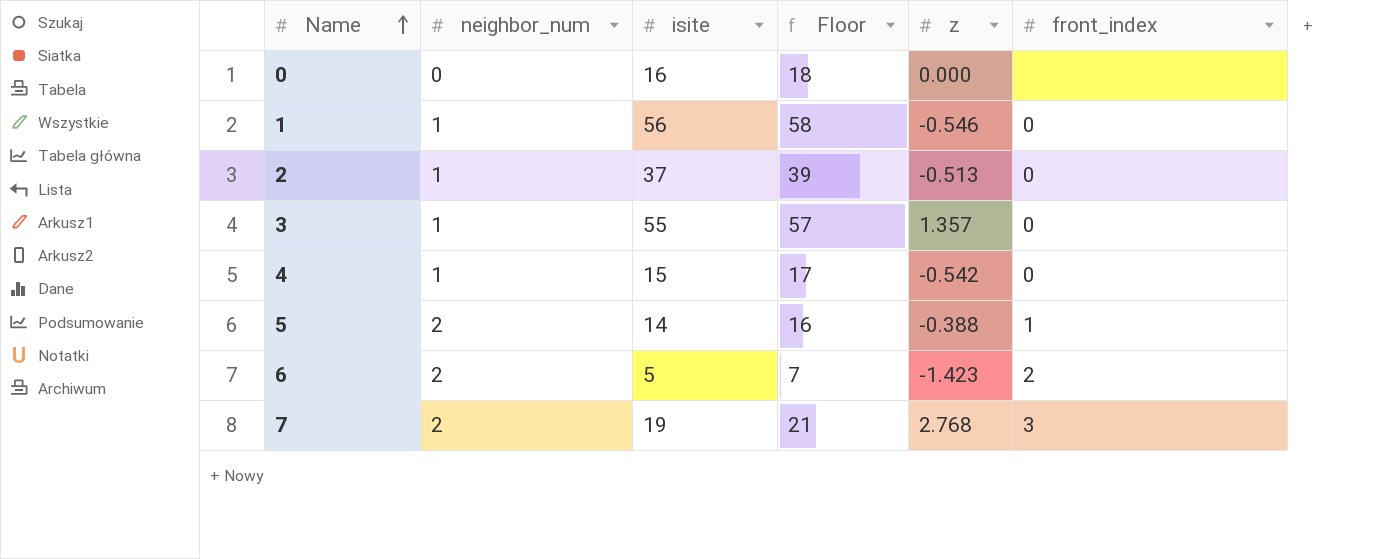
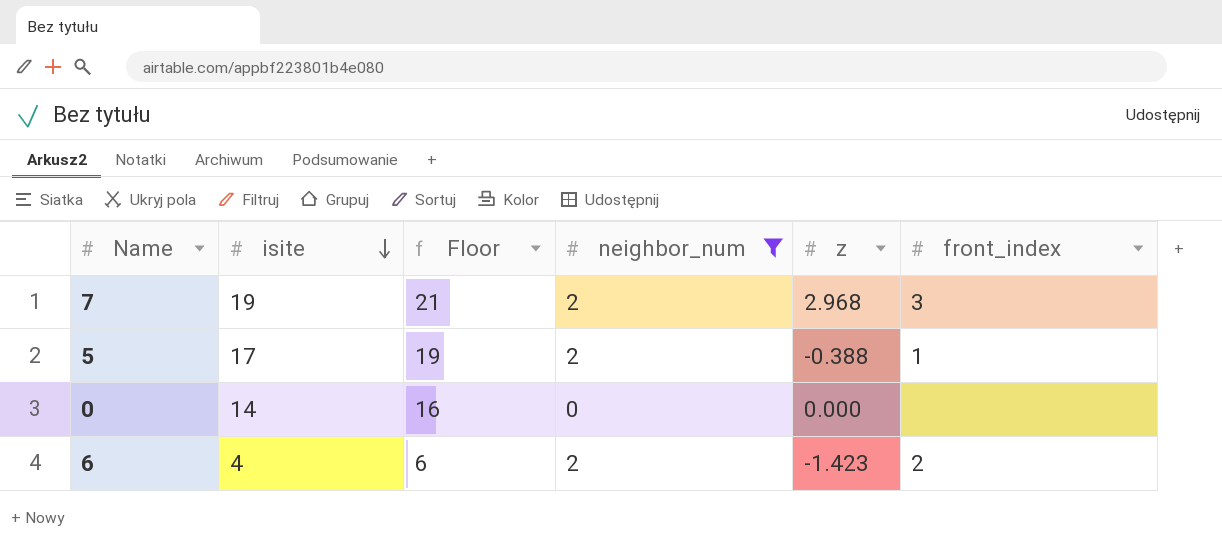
filter: none -> neighbor_num != 1
row order: Name ascending -> isite descending
column neighbor_num | position: 2 -> 4
7 | z: 2.768 -> 2.968
5 | isite: 14 -> 17
5 | Floor: 16 -> 19
0 | isite: 16 -> 14
0 | Floor: 18 -> 16
6 | isite: 5 -> 4
6 | Floor: 7 -> 6

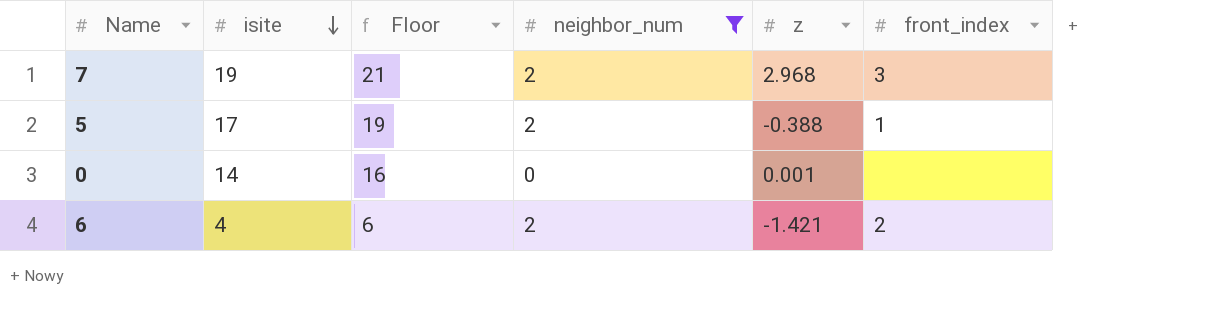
0 | z: 0.000 -> 0.001
6 | z: -1.423 -> -1.421

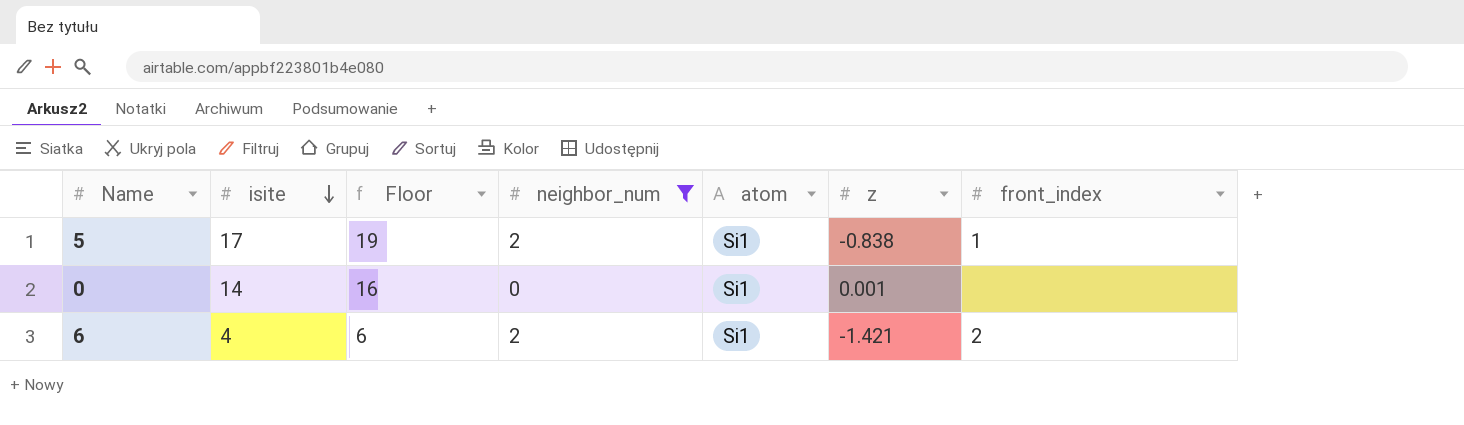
column atom | position: none -> 5
row 7: 19 | 21 | 2 | 2.968 | 3 -> none
5 | z: -0.388 -> -0.838

